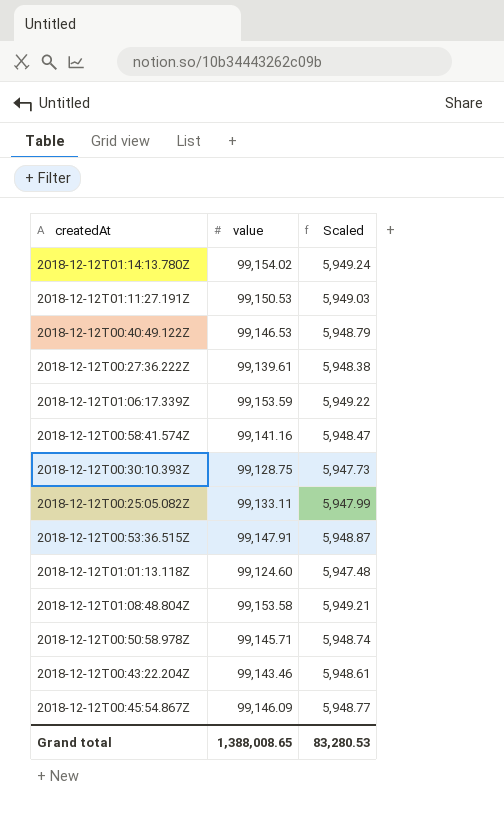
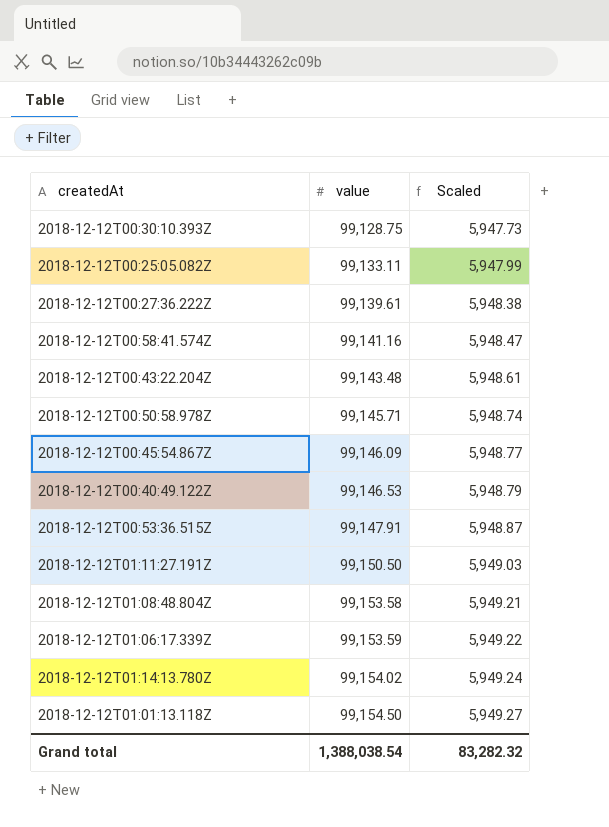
row order: none -> value ascending
2018-12-12T00:43:22.204Z | value: 99,143.46 -> 99,143.48
2018-12-12T01:11:27.191Z | value: 99,150.53 -> 99,150.50
2018-12-12T01:01:13.118Z | value: 99,124.60 -> 99,154.50
2018-12-12T01:01:13.118Z | Scaled: 5,947.48 -> 5,949.27
Grand total | value: 1,388,008.65 -> 1,388,038.54
Grand total | Scaled: 83,280.53 -> 83,282.32

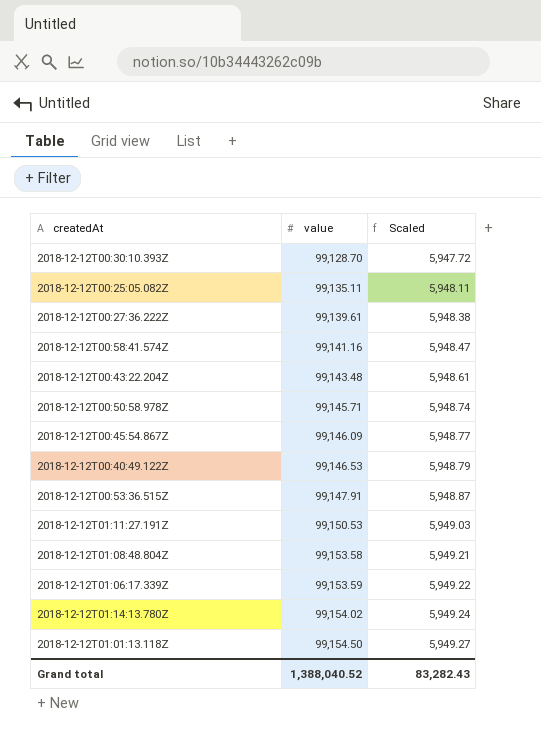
2018-12-12T00:30:10.393Z | value: 99,128.75 -> 99,128.70
2018-12-12T00:30:10.393Z | Scaled: 5,947.73 -> 5,947.72
2018-12-12T00:25:05.082Z | value: 99,133.11 -> 99,135.11
2018-12-12T00:25:05.082Z | Scaled: 5,947.99 -> 5,948.11
2018-12-12T01:11:27.191Z | value: 99,150.50 -> 99,150.53
Grand total | value: 1,388,038.54 -> 1,388,040.52
Grand total | Scaled: 83,282.32 -> 83,282.43

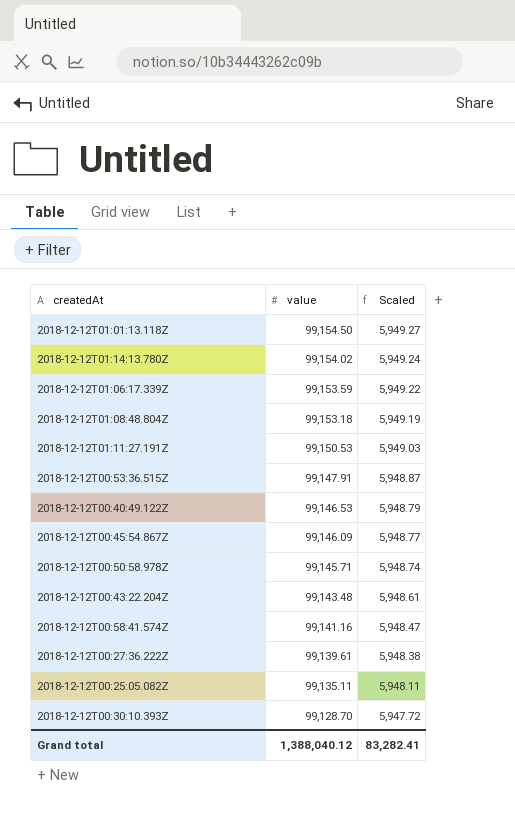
row order: value ascending -> value descending
2018-12-12T01:08:48.804Z | value: 99,153.58 -> 99,153.18
2018-12-12T01:08:48.804Z | Scaled: 5,949.21 -> 5,949.19
Grand total | value: 1,388,040.52 -> 1,388,040.12
Grand total | Scaled: 83,282.43 -> 83,282.41

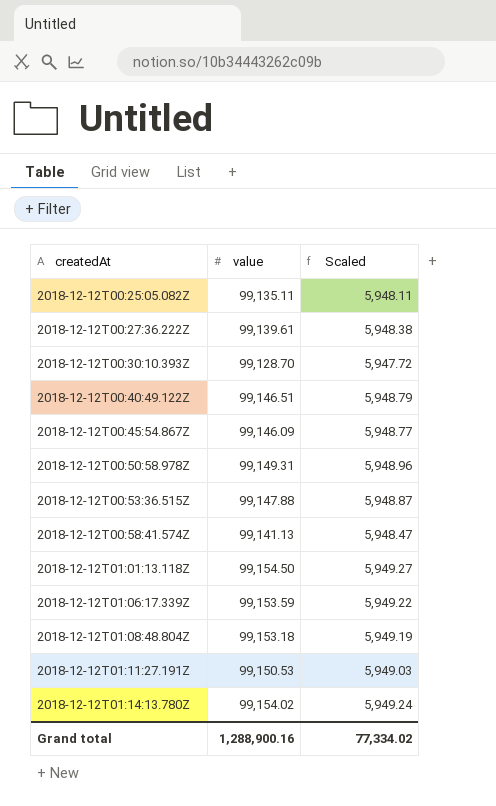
row order: value descending -> createdAt ascending
row 2018-12-12T00:43:22.204Z: 99,143.48 | 5,948.61 -> none
2018-12-12T00:40:49.122Z | value: 99,146.53 -> 99,146.51
2018-12-12T00:50:58.978Z | value: 99,145.71 -> 99,149.31
2018-12-12T00:50:58.978Z | Scaled: 5,948.74 -> 5,948.96
2018-12-12T00:53:36.515Z | value: 99,147.91 -> 99,147.88
2018-12-12T00:58:41.574Z | value: 99,141.16 -> 99,141.13
Grand total | value: 1,388,040.12 -> 1,288,900.16
Grand total | Scaled: 83,282.41 -> 77,334.02

